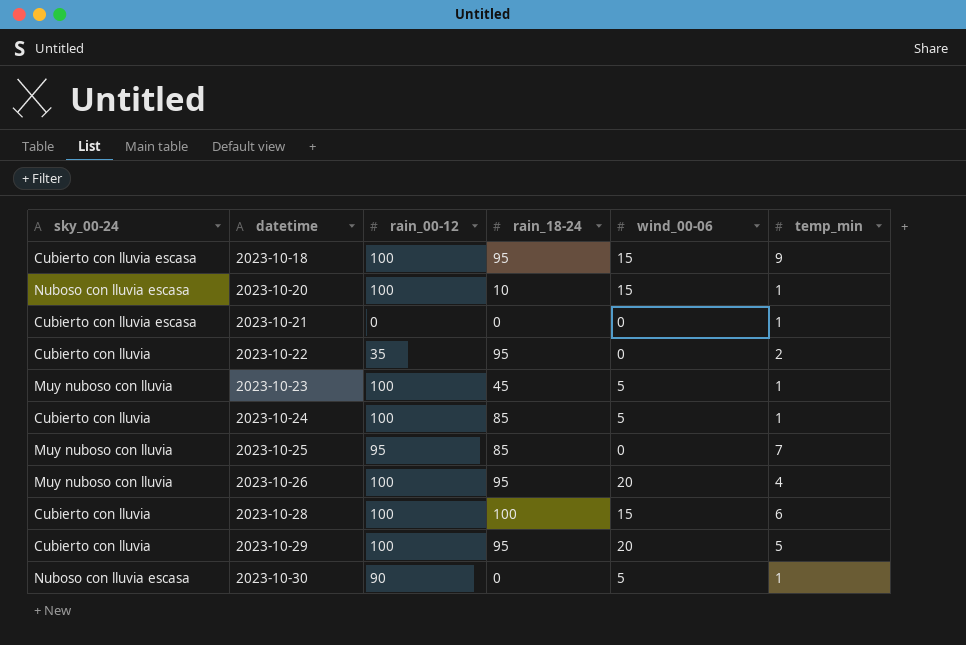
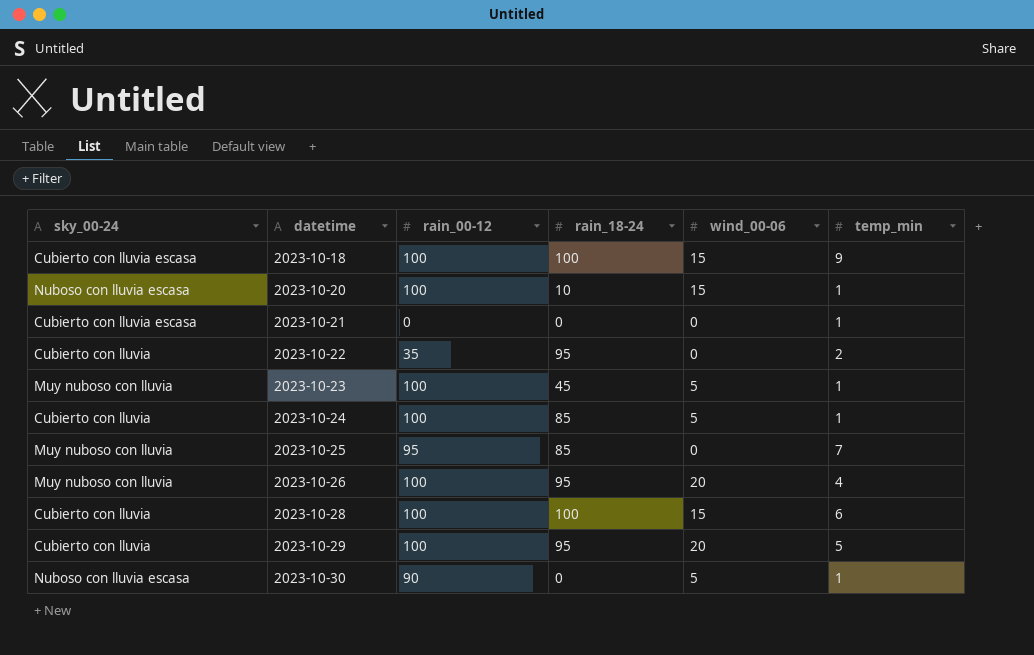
2023-10-18 | rain_18-24: 95 -> 100

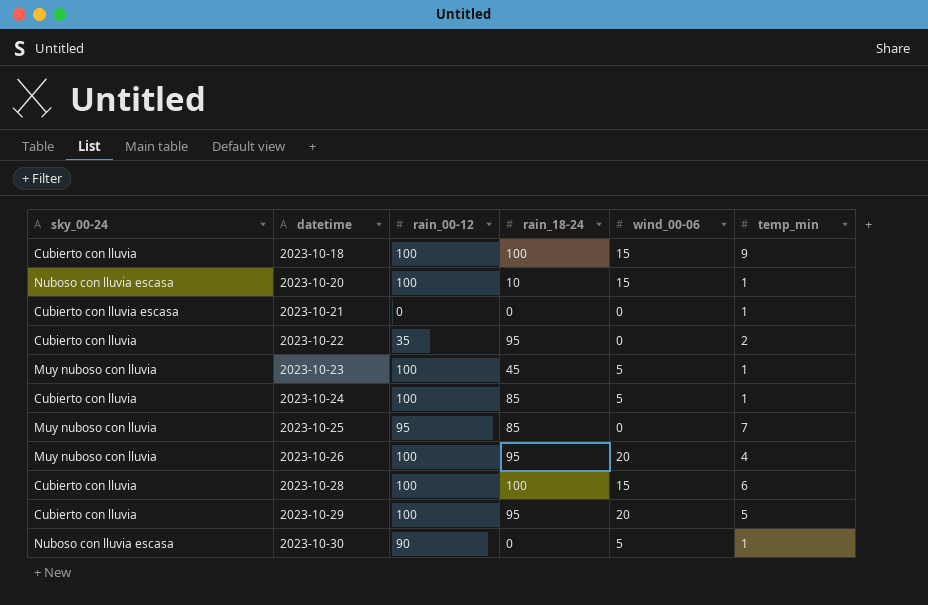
2023-10-18 | sky_00-24: Cubierto con lluvia escasa -> Cubierto con lluvia

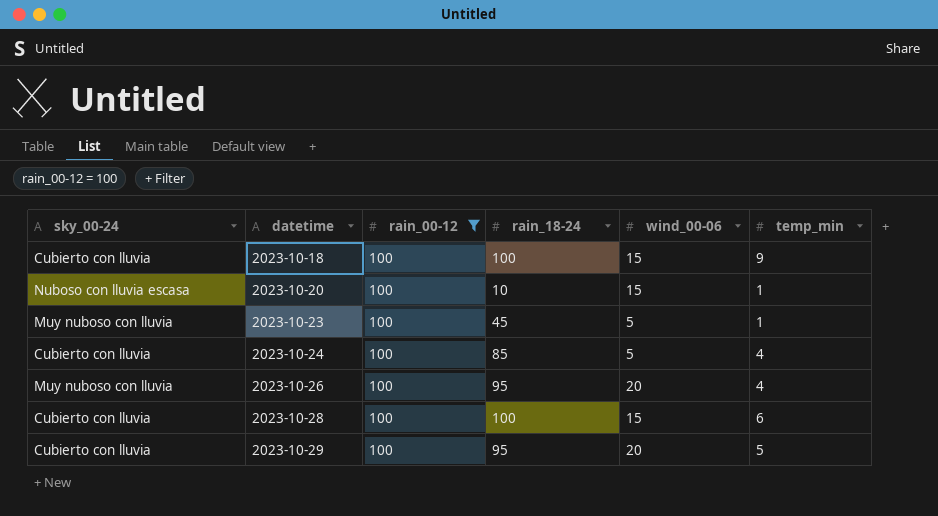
filter: none -> rain_00-12 = 100
2023-10-24 | temp_min: 1 -> 4

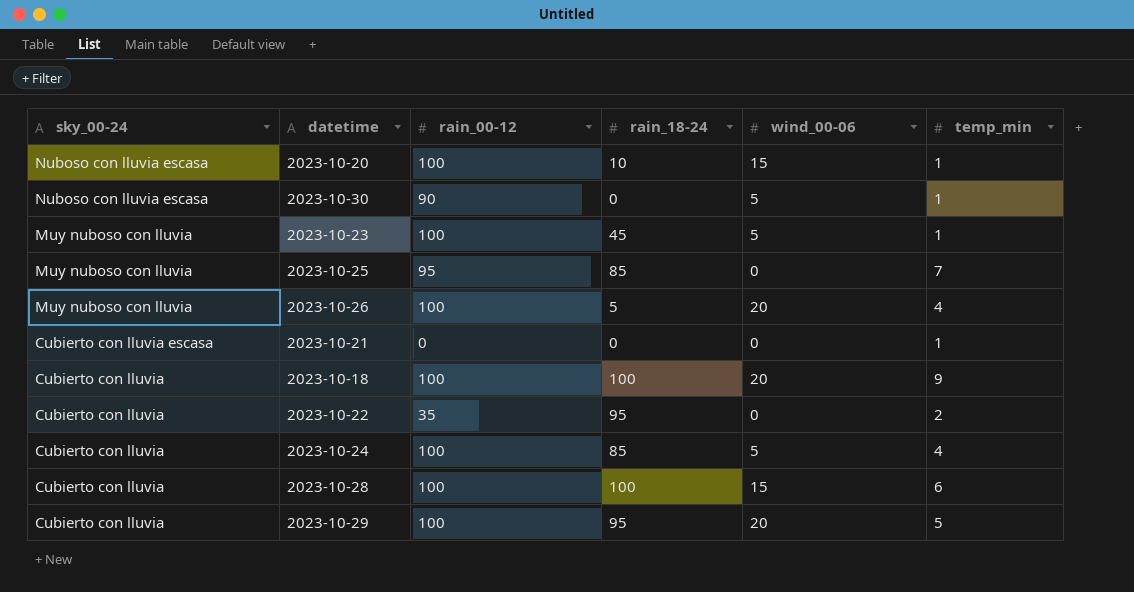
filter: rain_00-12 = 100 -> none
row order: datetime ascending -> sky_00-24 descending
2023-10-26 | rain_18-24: 95 -> 5
2023-10-18 | wind_00-06: 15 -> 20

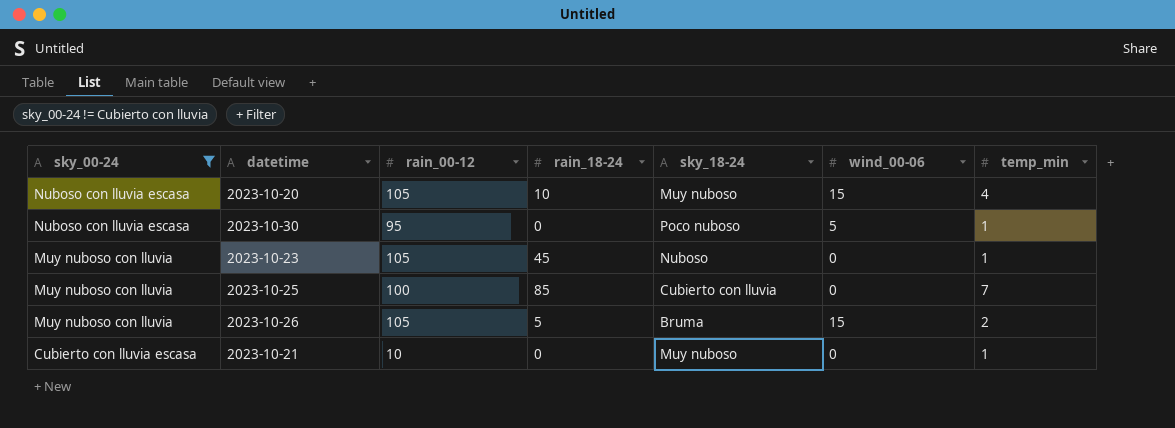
filter: none -> sky_00-24 != Cubierto con lluvia
column sky_18-24 | position: none -> 5
2023-10-20 | rain_00-12: 100 -> 105
2023-10-20 | temp_min: 1 -> 4
2023-10-30 | rain_00-12: 90 -> 95
2023-10-23 | rain_00-12: 100 -> 105
2023-10-23 | wind_00-06: 5 -> 0
2023-10-25 | rain_00-12: 95 -> 100
2023-10-26 | rain_00-12: 100 -> 105
2023-10-26 | wind_00-06: 20 -> 15
2023-10-26 | temp_min: 4 -> 2
2023-10-21 | rain_00-12: 0 -> 10

